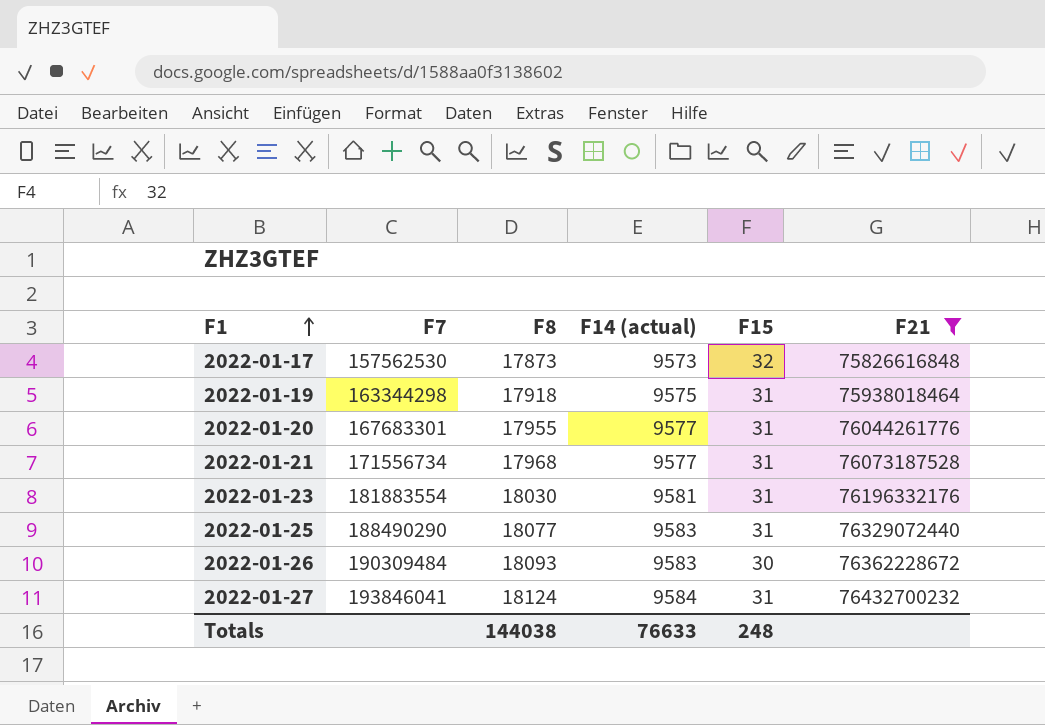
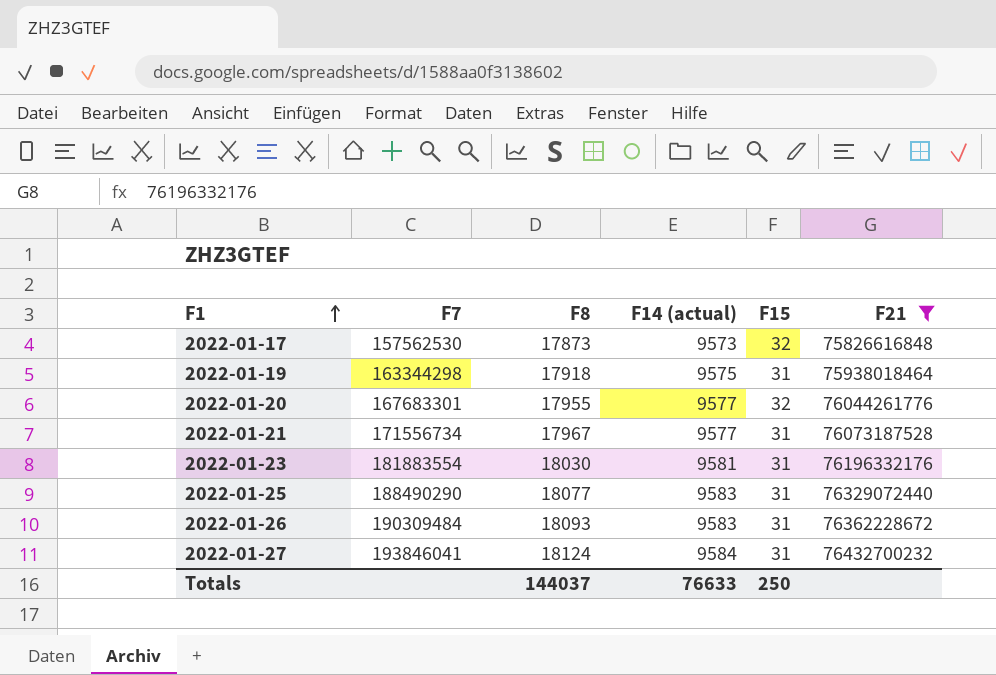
2022-01-20 | F15: 31 -> 32
2022-01-21 | F8: 17968 -> 17967
2022-01-26 | F15: 30 -> 31
Totals | F8: 144038 -> 144037
Totals | F15: 248 -> 250

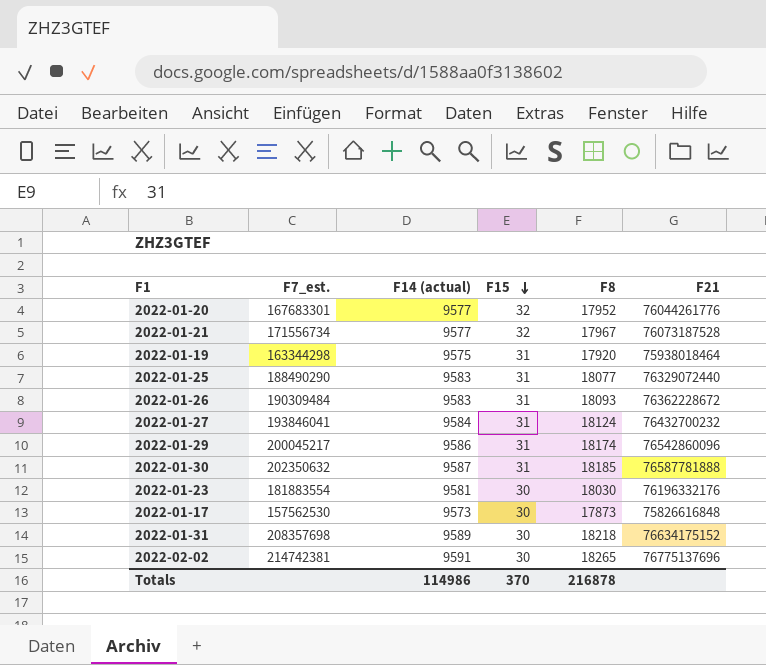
filter: F21 <= 76432700232 -> none
row order: F1 ascending -> F15 descending
column name: F7 -> F7_est.
column F8 | position: 3 -> 5
2022-01-20 | F8: 17955 -> 17952
2022-01-21 | F15: 31 -> 32
2022-01-19 | F8: 17918 -> 17920
2022-01-23 | F15: 31 -> 30
2022-01-17 | F15: 32 -> 30
Totals | F14 (actual): 76633 -> 114986
Totals | F15: 250 -> 370
Totals | F8: 144037 -> 216878

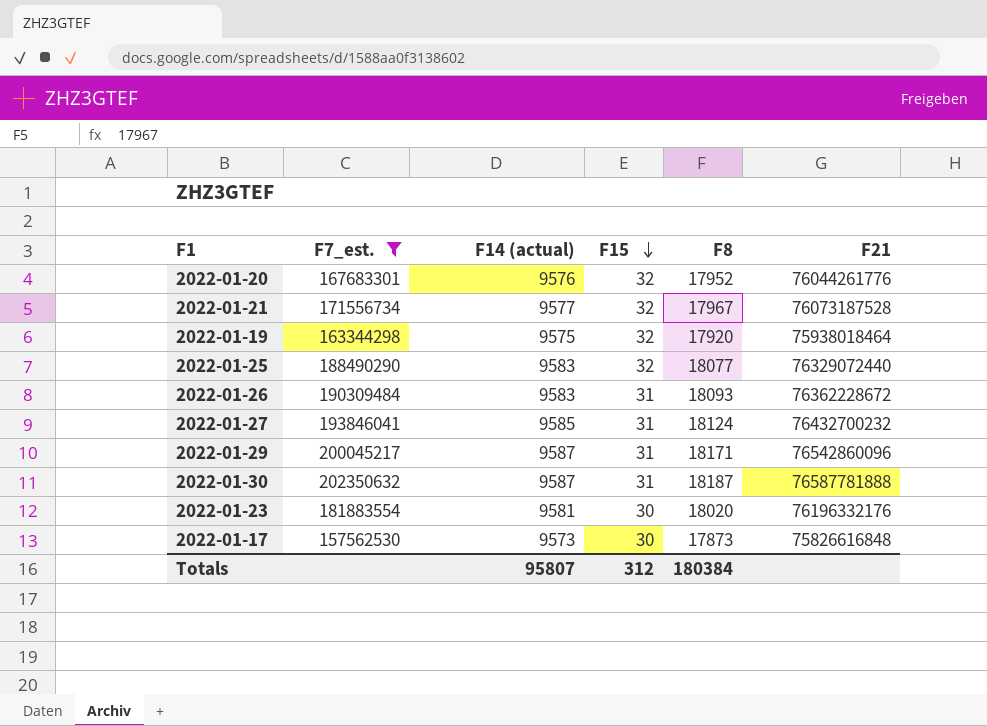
filter: none -> F7_est. <= 202350632
2022-01-20 | F14 (actual): 9577 -> 9576
2022-01-19 | F15: 31 -> 32
2022-01-25 | F15: 31 -> 32
2022-01-27 | F14 (actual): 9584 -> 9585
2022-01-29 | F14 (actual): 9586 -> 9587
2022-01-29 | F8: 18174 -> 18171
2022-01-30 | F8: 18185 -> 18187
2022-01-23 | F8: 18030 -> 18020
Totals | F14 (actual): 114986 -> 95807
Totals | F15: 370 -> 312
Totals | F8: 216878 -> 180384

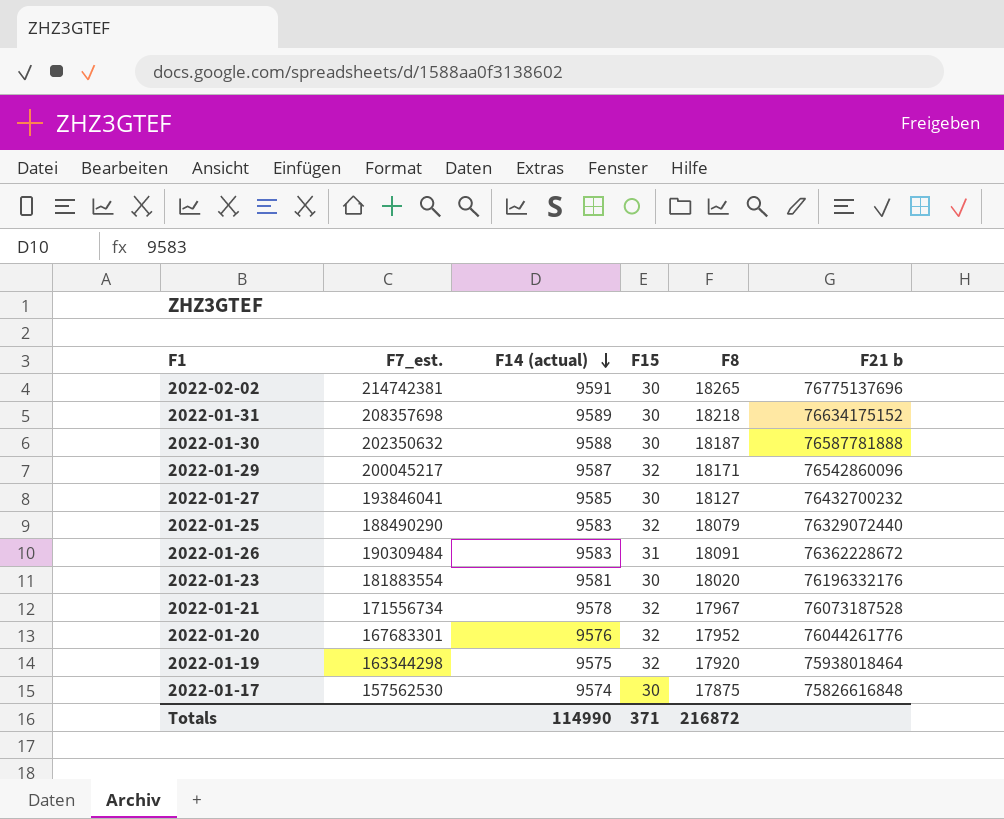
filter: F7_est. <= 202350632 -> none
row order: F15 descending -> F14 (actual) descending
column name: F21 -> F21 b
2022-01-30 | F14 (actual): 9587 -> 9588
2022-01-30 | F15: 31 -> 30
2022-01-29 | F15: 31 -> 32
2022-01-27 | F15: 31 -> 30
2022-01-27 | F8: 18124 -> 18127
2022-01-25 | F8: 18077 -> 18079
2022-01-26 | F8: 18093 -> 18091
2022-01-21 | F14 (actual): 9577 -> 9578
2022-01-17 | F14 (actual): 9573 -> 9574
2022-01-17 | F8: 17873 -> 17875
Totals | F14 (actual): 95807 -> 114990
Totals | F15: 312 -> 371
Totals | F8: 180384 -> 216872

